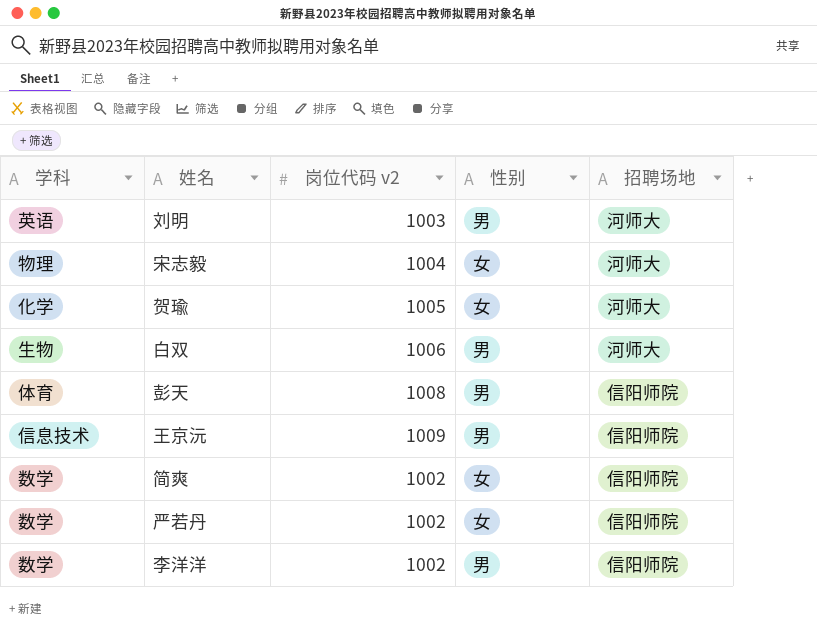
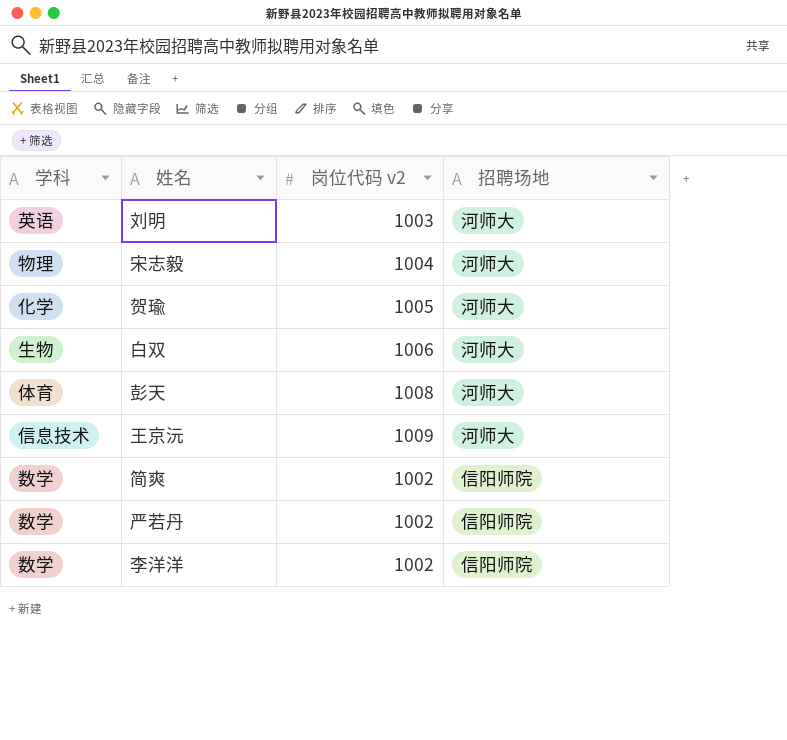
column 性别 | position: 4 -> none
彭天 | 招聘场地: 信阳师院 -> 河师大
王京沅 | 招聘场地: 信阳师院 -> 河师大

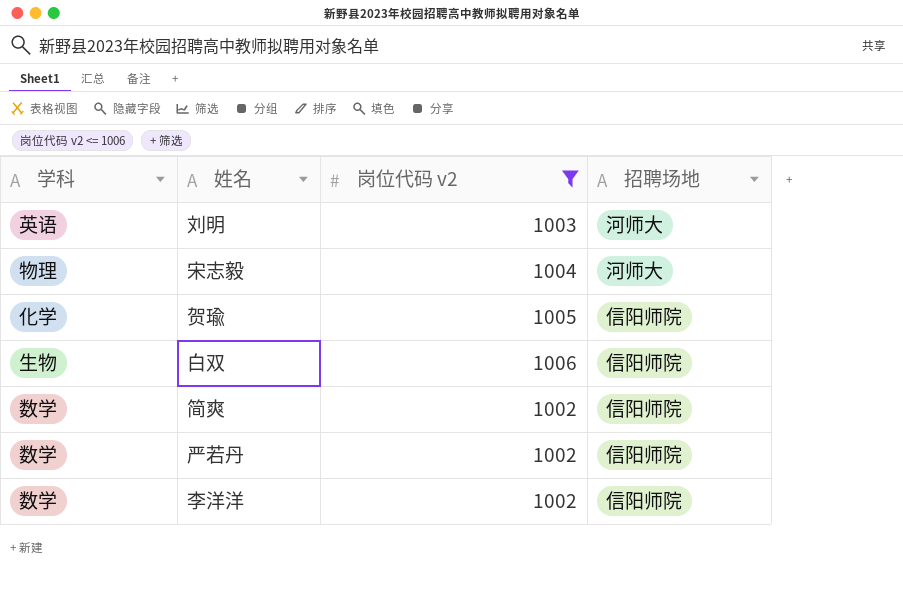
filter: none -> 岗位代码 v2 <= 1006
贺瑜 | 招聘场地: 河师大 -> 信阳师院
白双 | 招聘场地: 河师大 -> 信阳师院

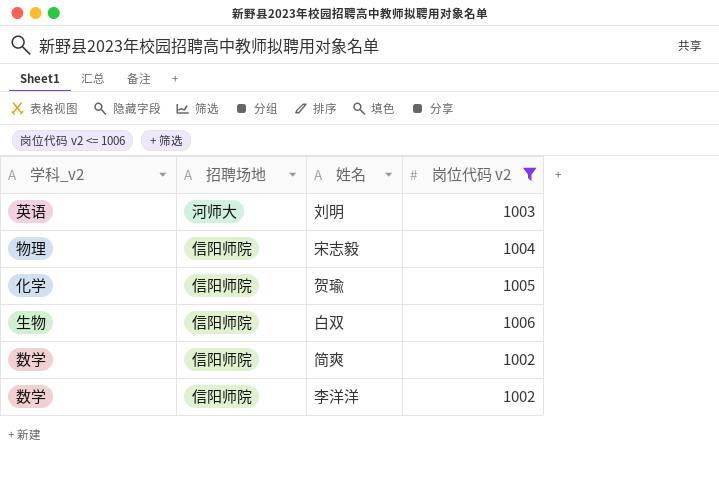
column name: 学科 -> 学科_v2
column 招聘场地 | position: 4 -> 2
row 严若丹: 数学 | 1002 | 信阳师院 -> none
宋志毅 | 招聘场地: 河师大 -> 信阳师院

